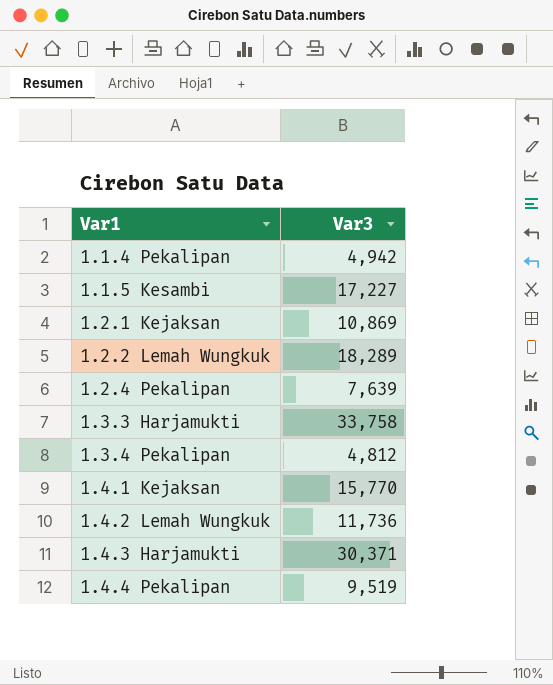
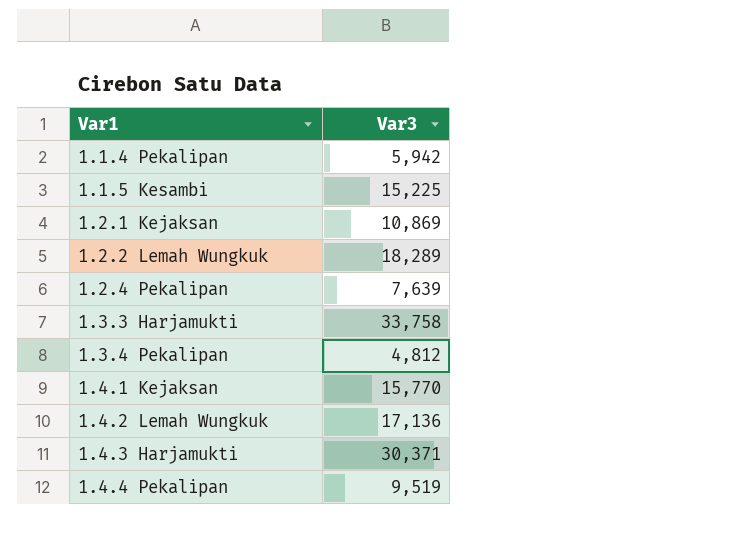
1.1.4 Pekalipan | Var3: 4,942 -> 5,942
1.1.5 Kesambi | Var3: 17,227 -> 15,225
1.4.2 Lemah Wungkuk | Var3: 11,736 -> 17,136

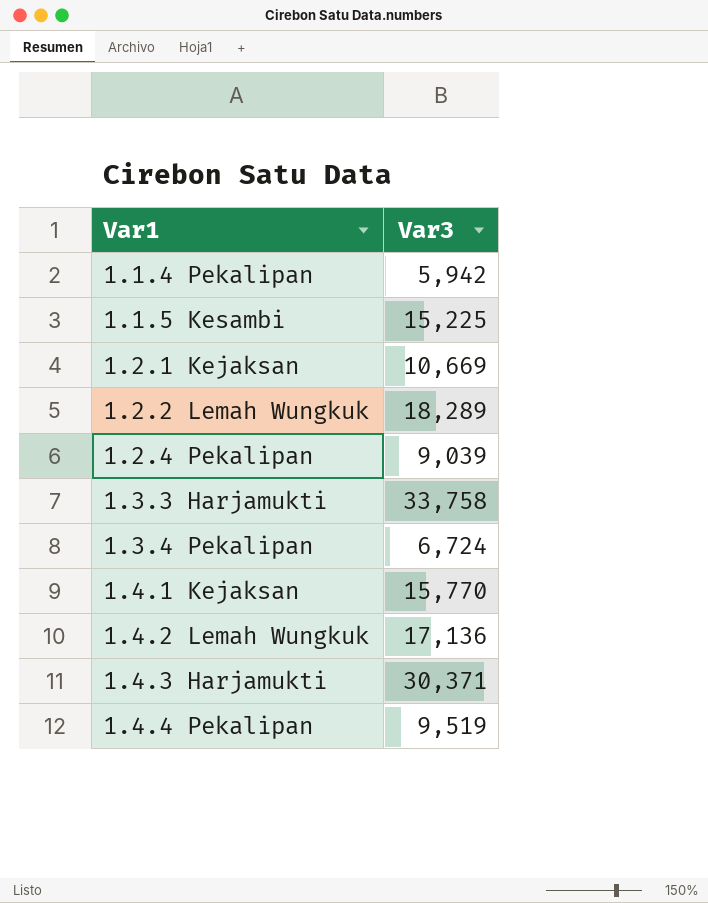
1.2.1 Kejaksan | Var3: 10,869 -> 10,669
1.2.4 Pekalipan | Var3: 7,639 -> 9,039
1.3.4 Pekalipan | Var3: 4,812 -> 6,724

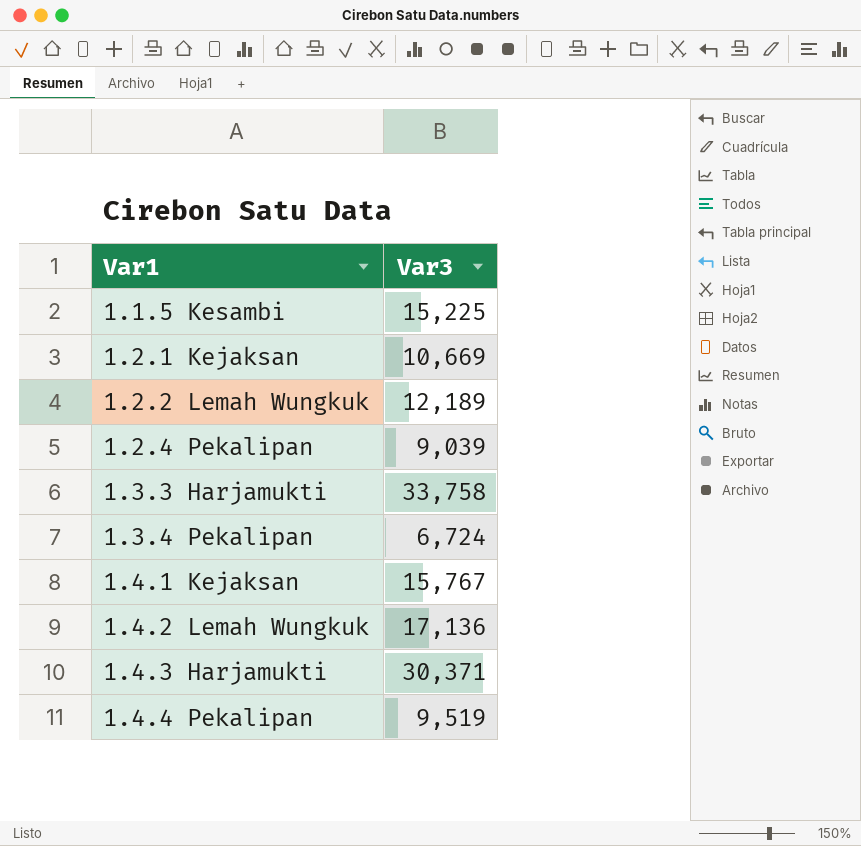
row 1.1.4 Pekalipan: 5,942 -> none
1.2.2 Lemah Wungkuk | Var3: 18,289 -> 12,189
1.4.1 Kejaksan | Var3: 15,770 -> 15,767

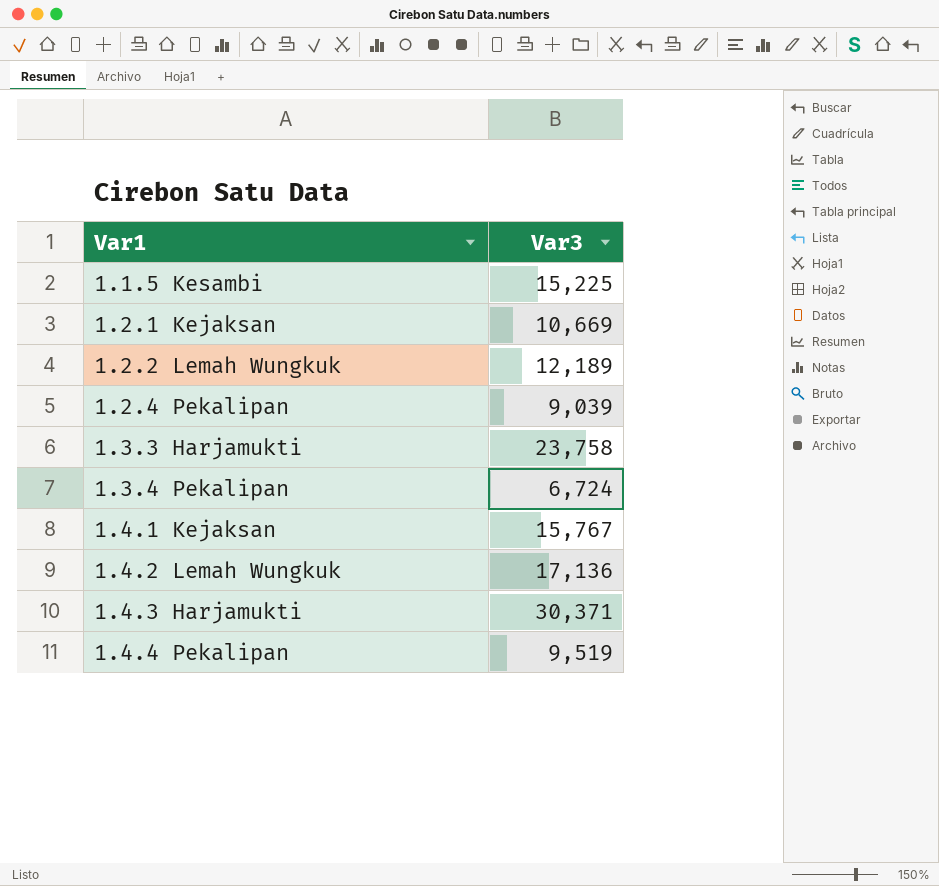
1.3.3 Harjamukti | Var3: 33,758 -> 23,758

